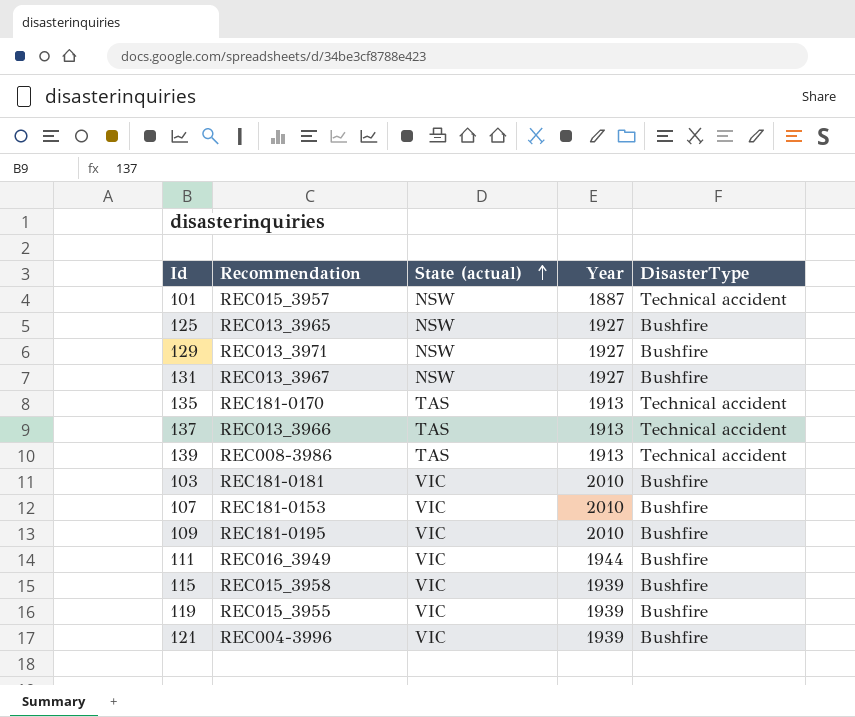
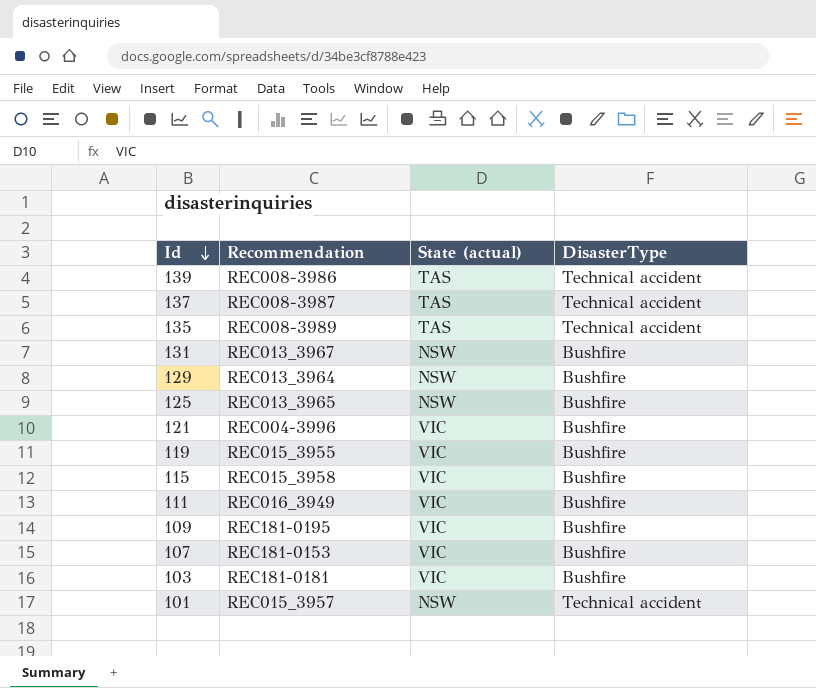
row order: State (actual) ascending -> Id descending
column Year | position: 4 -> none
137 | Recommendation: REC013_3966 -> REC008-3987
135 | Recommendation: REC181-0170 -> REC008-3989
129 | Recommendation: REC013_3971 -> REC013_3964

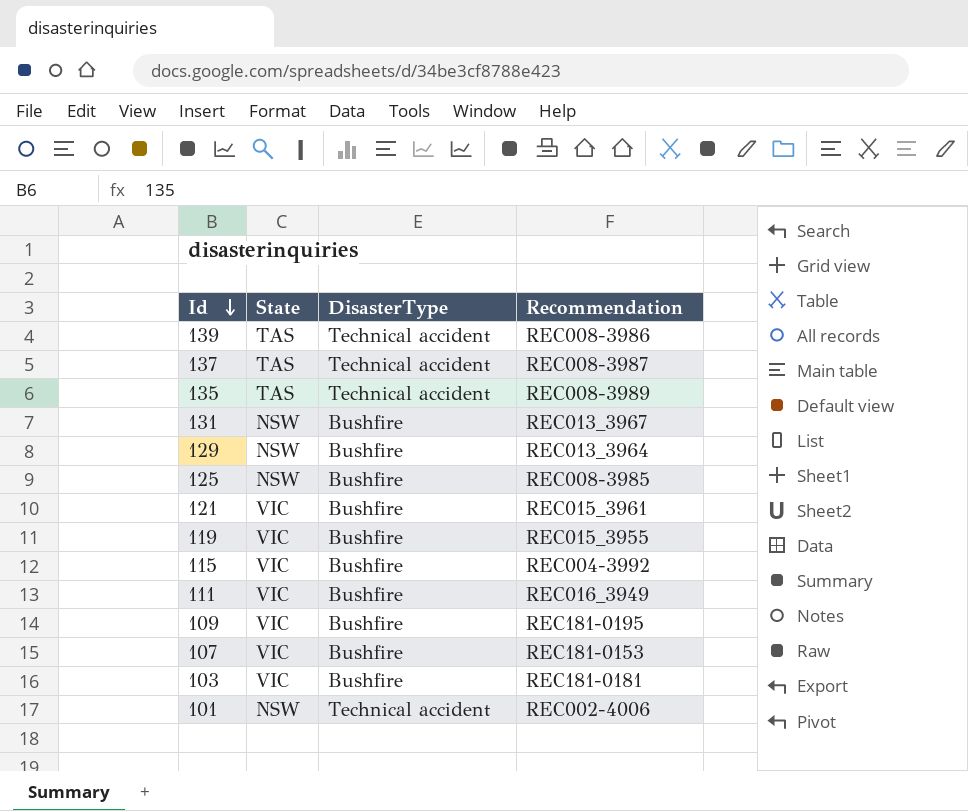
column name: State (actual) -> State
column Recommendation | position: 2 -> 4
125 | Recommendation: REC013_3965 -> REC008-3985
121 | Recommendation: REC004-3996 -> REC015_3961
115 | Recommendation: REC015_3958 -> REC004-3992
101 | Recommendation: REC015_3957 -> REC002-4006

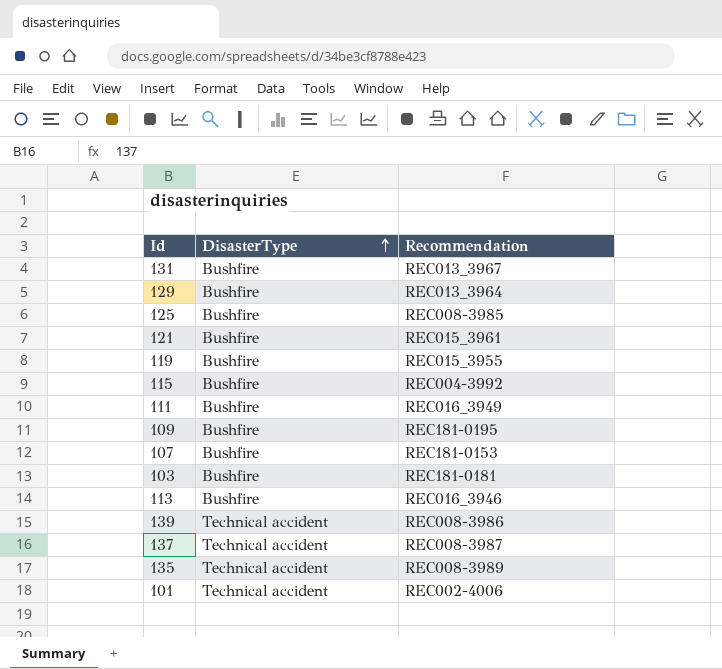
row order: Id descending -> DisasterType ascending
column State | position: 2 -> none
row 113: none -> Bushfire | REC016_3946

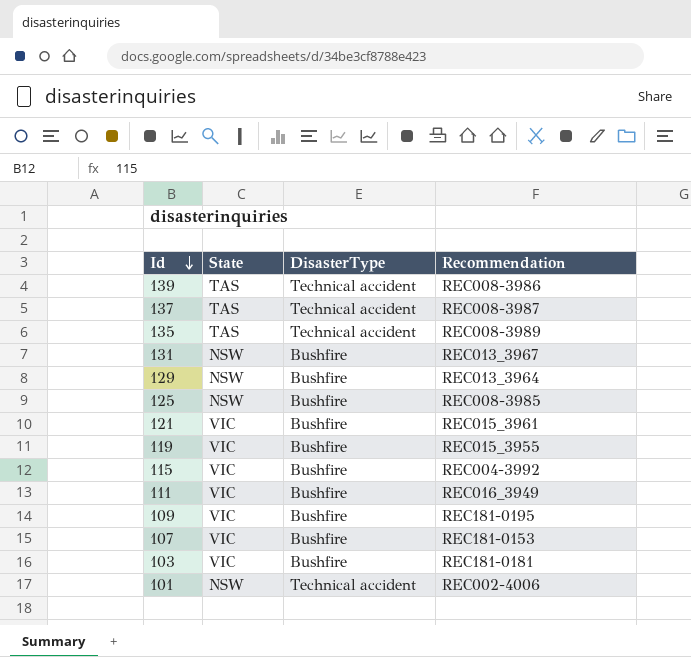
row order: DisasterType ascending -> Id descending
column State | position: none -> 2
row 113: Bushfire | REC016_3946 -> none

